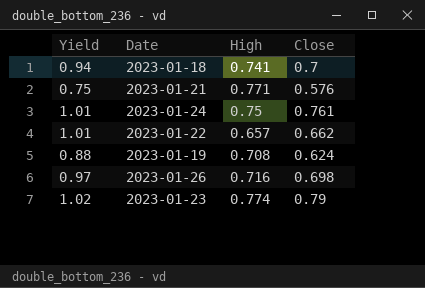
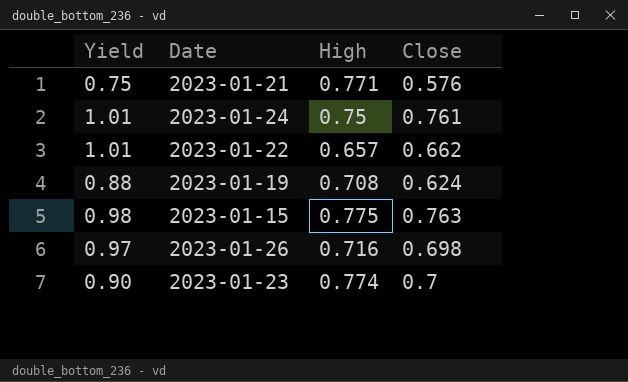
row 2023-01-18: 0.94 | 0.741 | 0.7 -> none
row 2023-01-15: none -> 0.98 | 0.775 | 0.763
2023-01-23 | Yield: 1.02 -> 0.90
2023-01-23 | Close: 0.79 -> 0.7

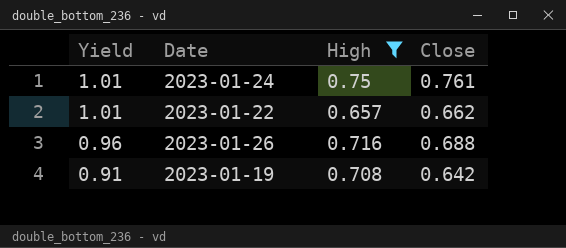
filter: none -> High <= 0.75
row order: none -> Yield descending
2023-01-26 | Yield: 0.97 -> 0.96
2023-01-26 | Close: 0.698 -> 0.688
2023-01-19 | Yield: 0.88 -> 0.91
2023-01-19 | Close: 0.624 -> 0.642

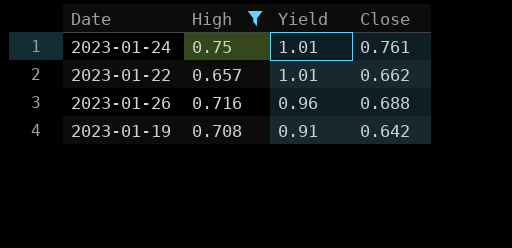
column Yield | position: 1 -> 3

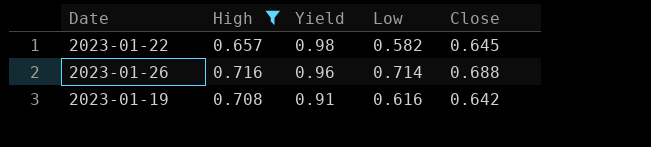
column Low | position: none -> 4
row 2023-01-24: 0.75 | 1.01 | 0.761 -> none
2023-01-22 | Yield: 1.01 -> 0.98
2023-01-22 | Close: 0.662 -> 0.645

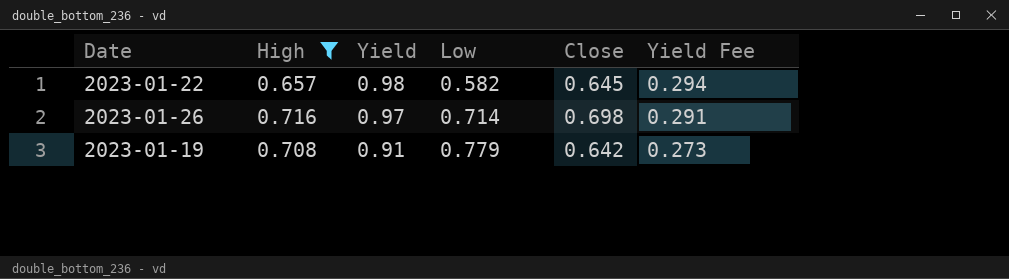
column Yield Fee | formula: none -> [Yield] * 0.3
2023-01-26 | Yield: 0.96 -> 0.97
2023-01-26 | Close: 0.688 -> 0.698
2023-01-19 | Low: 0.616 -> 0.779

